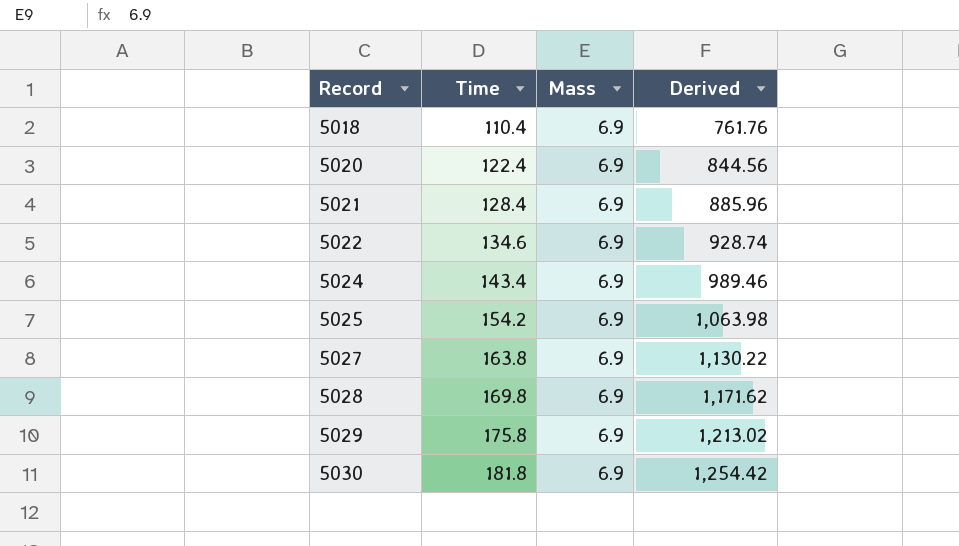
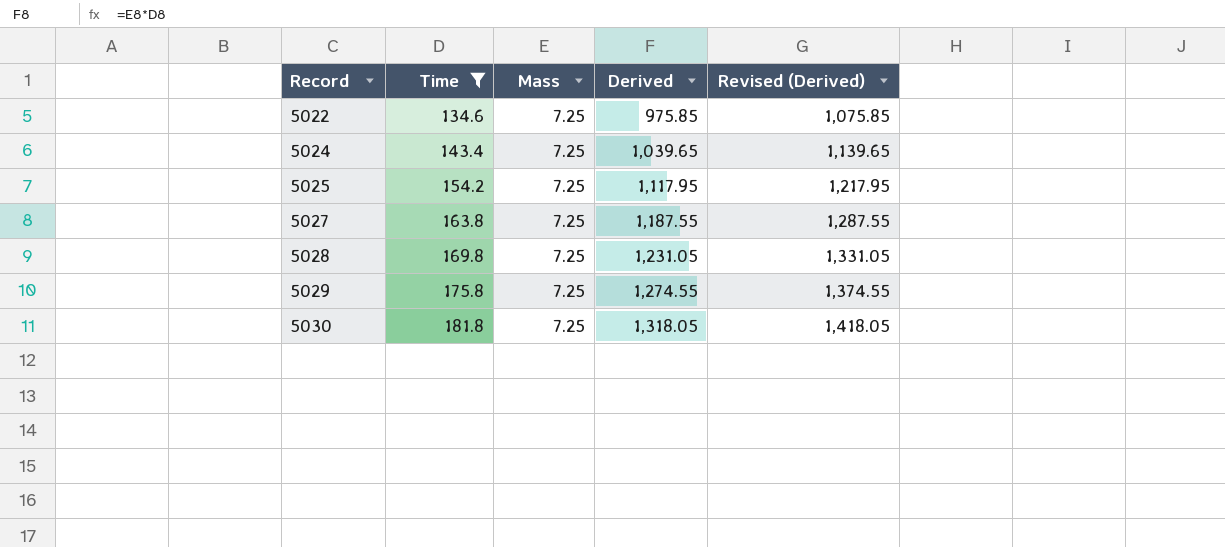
filter: none -> Time >= 134.6
column Revised (Derived) | formula: none -> [Derived] + 100
5022 | Mass: 6.9 -> 7.25
5022 | Derived: 928.74 -> 975.85
5024 | Mass: 6.9 -> 7.25
5024 | Derived: 989.46 -> 1,039.65
5025 | Mass: 6.9 -> 7.25
5025 | Derived: 1,063.98 -> 1,117.95
5027 | Mass: 6.9 -> 7.25
5027 | Derived: 1,130.22 -> 1,187.55
5028 | Mass: 6.9 -> 7.25
5028 | Derived: 1,171.62 -> 1,231.05
5029 | Mass: 6.9 -> 7.25
5029 | Derived: 1,213.02 -> 1,274.55
5030 | Mass: 6.9 -> 7.25
5030 | Derived: 1,254.42 -> 1,318.05

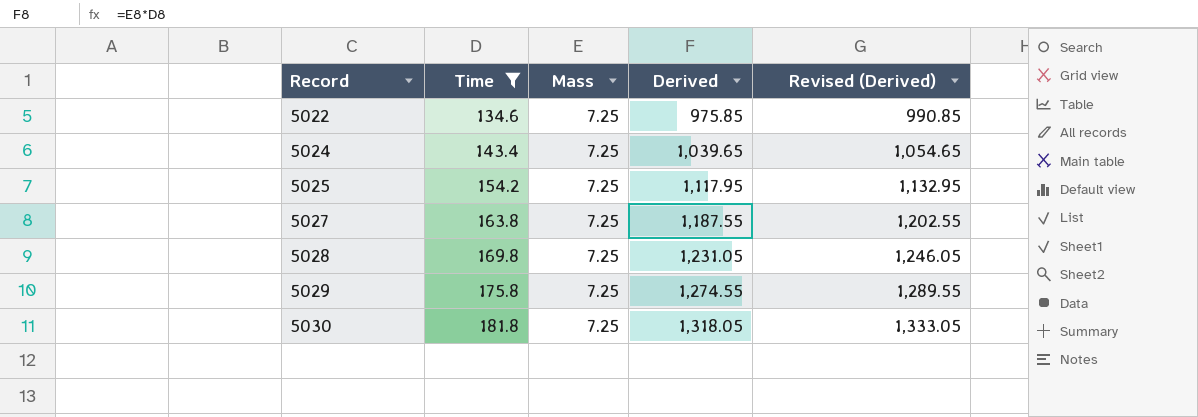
column Revised (Derived) | formula: [Derived] + 100 -> [Derived] + 15

